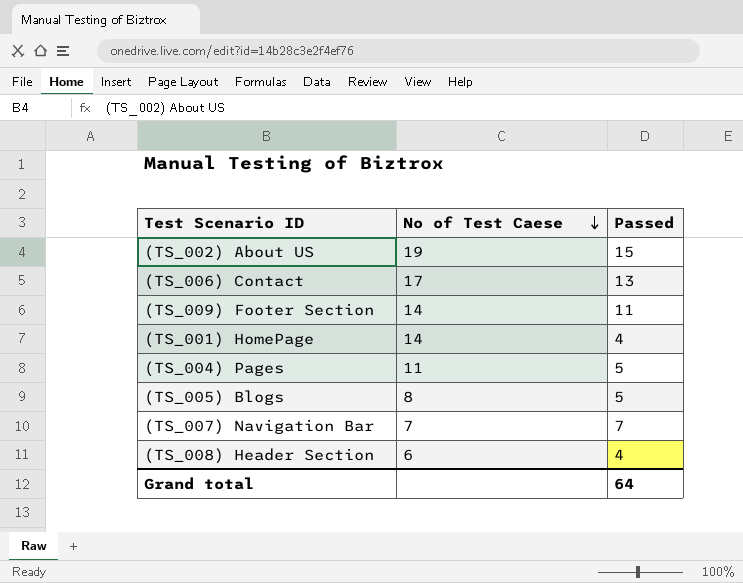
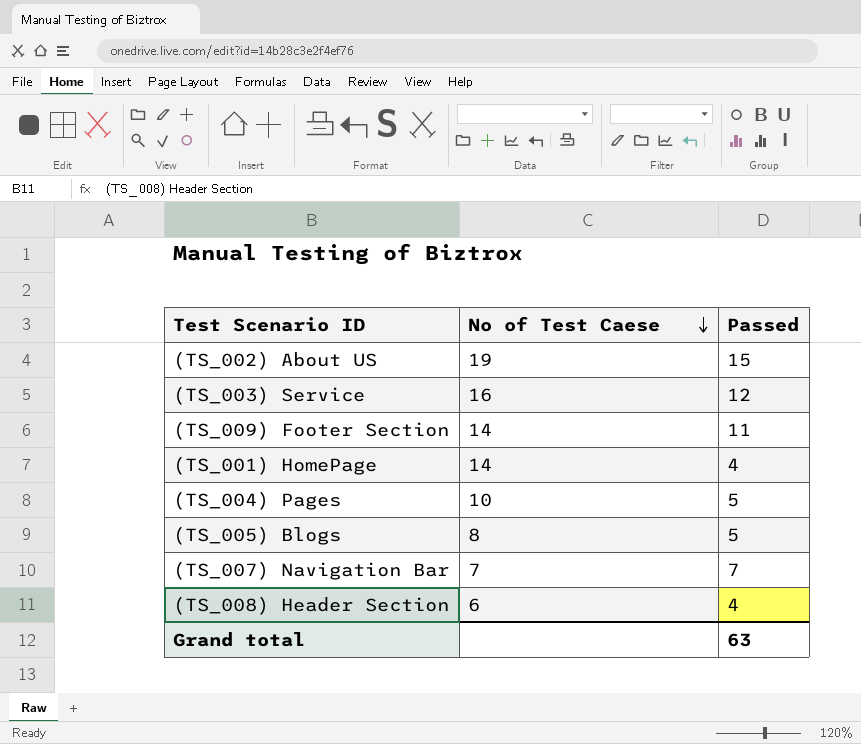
row (TS_006) Contact: 17 | 13 -> none
row (TS_003) Service: none -> 16 | 12
(TS_004) Pages | No of Test Caese: 11 -> 10
Grand total | Passed: 64 -> 63

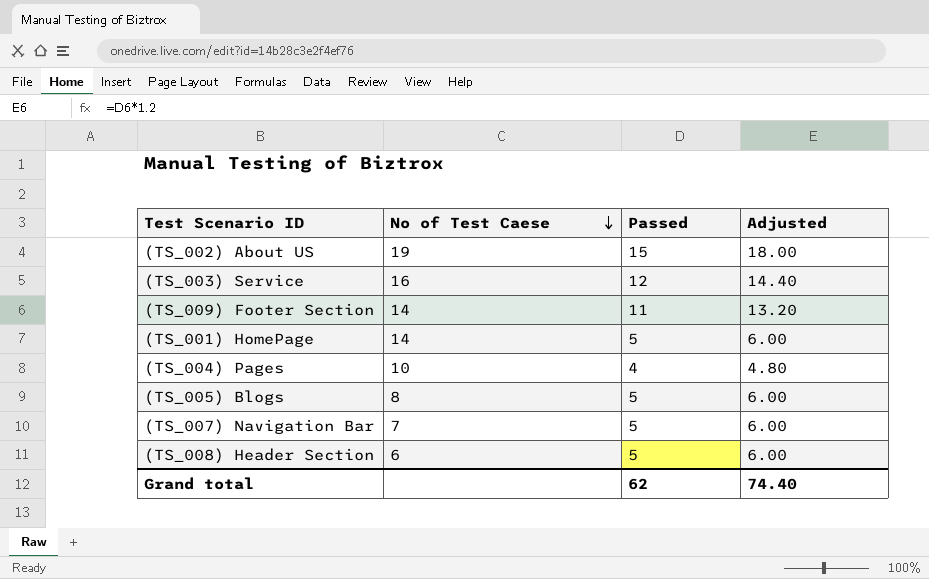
column Adjusted | formula: none -> [Passed] * 1.2
(TS_001) HomePage | Passed: 4 -> 5
(TS_004) Pages | Passed: 5 -> 4
(TS_007) Navigation Bar | Passed: 7 -> 5
(TS_008) Header Section | Passed: 4 -> 5
Grand total | Passed: 63 -> 62

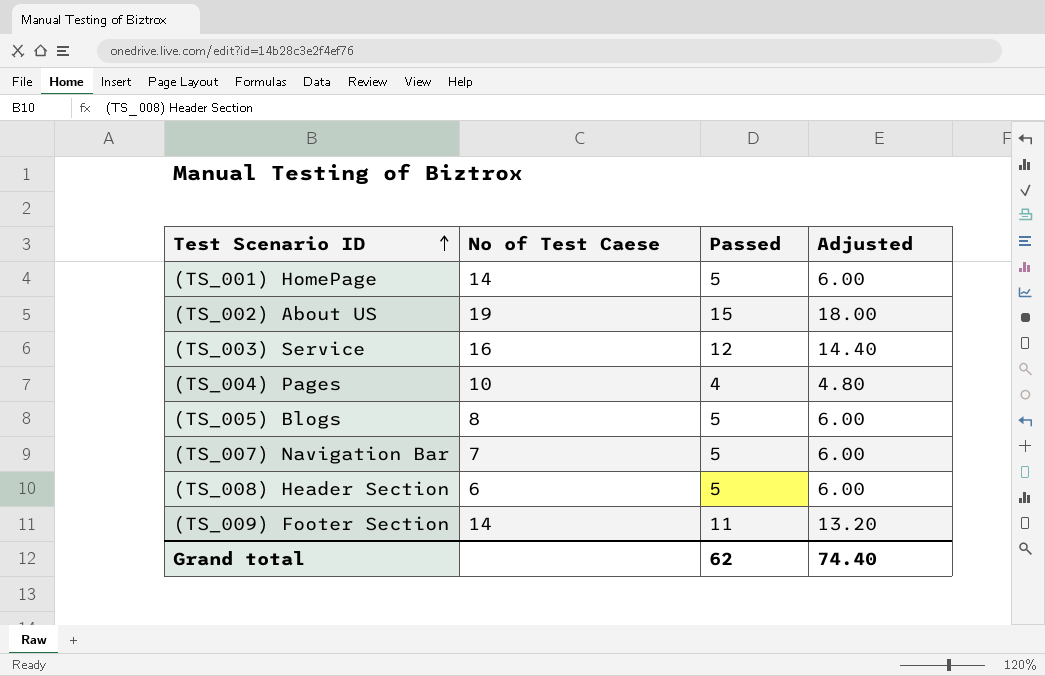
row order: No of Test Caese descending -> Test Scenario ID ascending

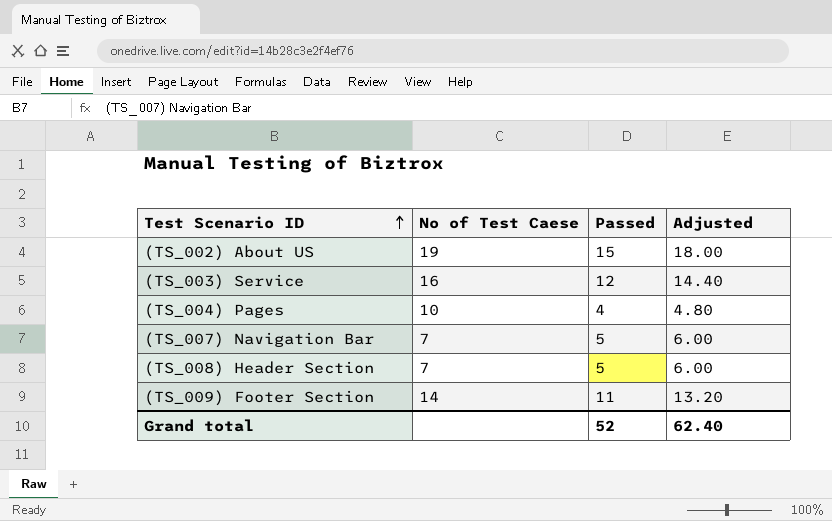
row (TS_001) HomePage: 14 | 5 | 6.00 -> none
row (TS_005) Blogs: 8 | 5 | 6.00 -> none
(TS_008) Header Section | No of Test Caese: 6 -> 7
Grand total | Passed: 62 -> 52
Grand total | Adjusted: 74.40 -> 62.40

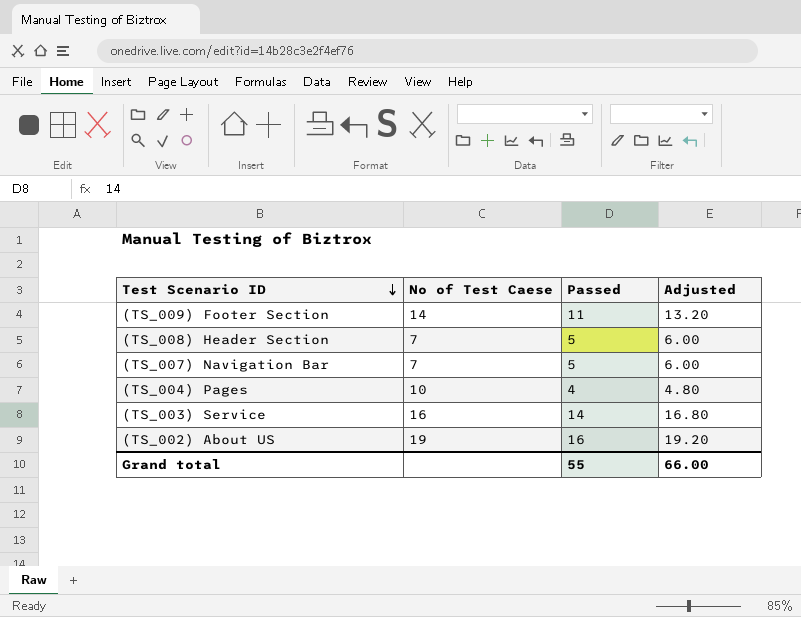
row order: Test Scenario ID ascending -> Test Scenario ID descending
(TS_003) Service | Passed: 12 -> 14
(TS_003) Service | Adjusted: 14.40 -> 16.80
(TS_002) About US | Passed: 15 -> 16
(TS_002) About US | Adjusted: 18.00 -> 19.20
Grand total | Passed: 52 -> 55
Grand total | Adjusted: 62.40 -> 66.00

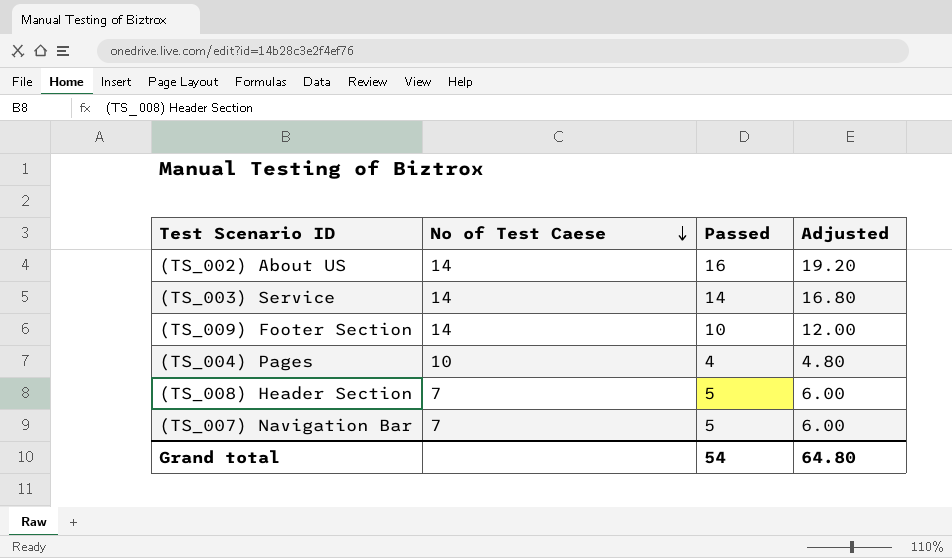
row order: Test Scenario ID descending -> No of Test Caese descending
(TS_002) About US | No of Test Caese: 19 -> 14
(TS_003) Service | No of Test Caese: 16 -> 14
(TS_009) Footer Section | Passed: 11 -> 10
(TS_009) Footer Section | Adjusted: 13.20 -> 12.00
Grand total | Passed: 55 -> 54
Grand total | Adjusted: 66.00 -> 64.80

